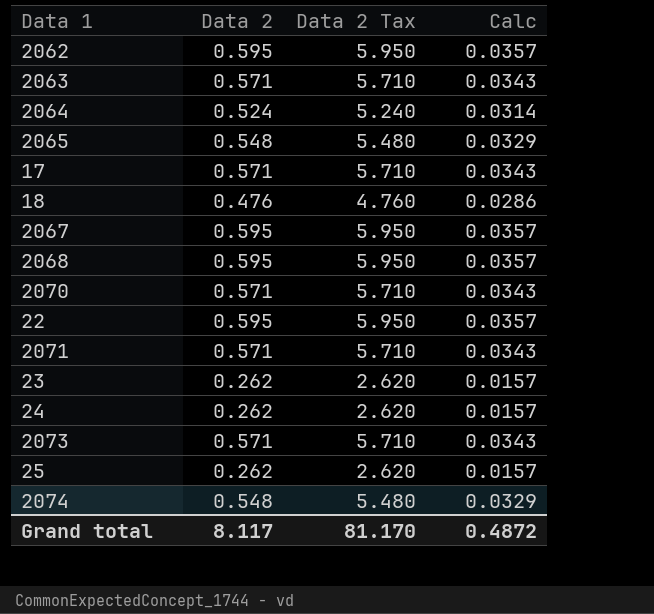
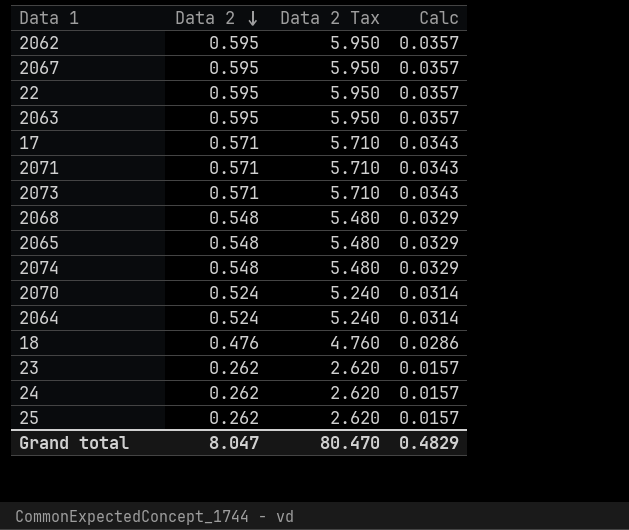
row order: none -> Data 2 descending
2063 | Data 2: 0.571 -> 0.595
2063 | Data 2 Tax: 5.710 -> 5.950
2063 | Calc: 0.0343 -> 0.0357
2068 | Data 2: 0.595 -> 0.548
2068 | Data 2 Tax: 5.950 -> 5.480
2068 | Calc: 0.0357 -> 0.0329
2070 | Data 2: 0.571 -> 0.524
2070 | Data 2 Tax: 5.710 -> 5.240
2070 | Calc: 0.0343 -> 0.0314
Grand total | Data 2: 8.117 -> 8.047
Grand total | Data 2 Tax: 81.170 -> 80.470
Grand total | Calc: 0.4872 -> 0.4829

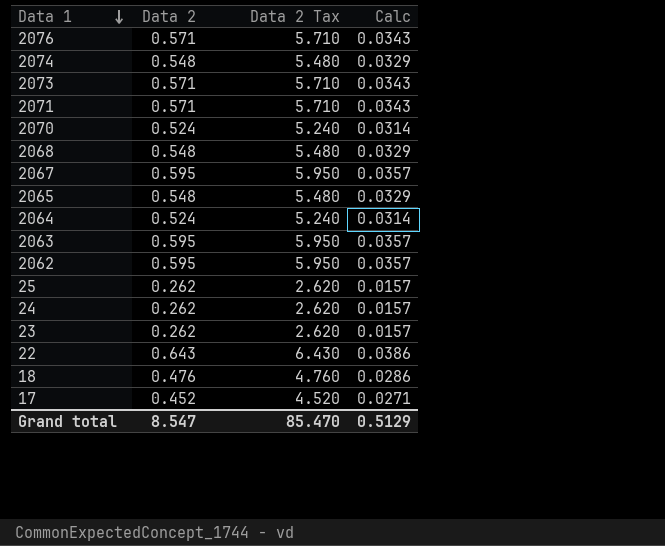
row order: Data 2 descending -> Data 1 descending
row 2076: none -> 0.571 | 5.710 | 0.0343
22 | Data 2: 0.595 -> 0.643
22 | Data 2 Tax: 5.950 -> 6.430
22 | Calc: 0.0357 -> 0.0386
17 | Data 2: 0.571 -> 0.452
17 | Data 2 Tax: 5.710 -> 4.520
17 | Calc: 0.0343 -> 0.0271
Grand total | Data 2: 8.047 -> 8.547
Grand total | Data 2 Tax: 80.470 -> 85.470
Grand total | Calc: 0.4829 -> 0.5129

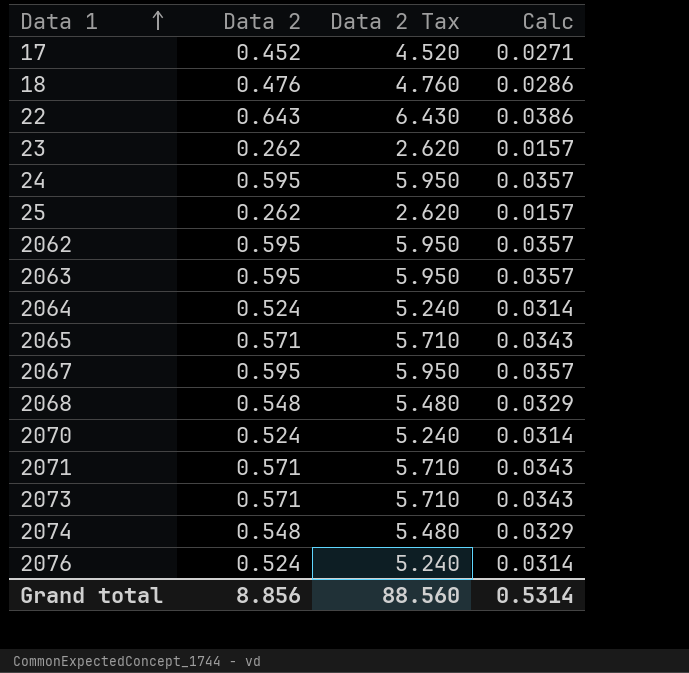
row order: Data 1 descending -> Data 1 ascending
24 | Data 2: 0.262 -> 0.595
24 | Data 2 Tax: 2.620 -> 5.950
24 | Calc: 0.0157 -> 0.0357
2065 | Data 2: 0.548 -> 0.571
2065 | Data 2 Tax: 5.480 -> 5.710
2065 | Calc: 0.0329 -> 0.0343
2076 | Data 2: 0.571 -> 0.524
2076 | Data 2 Tax: 5.710 -> 5.240
2076 | Calc: 0.0343 -> 0.0314
Grand total | Data 2: 8.547 -> 8.856
Grand total | Data 2 Tax: 85.470 -> 88.560
Grand total | Calc: 0.5129 -> 0.5314

